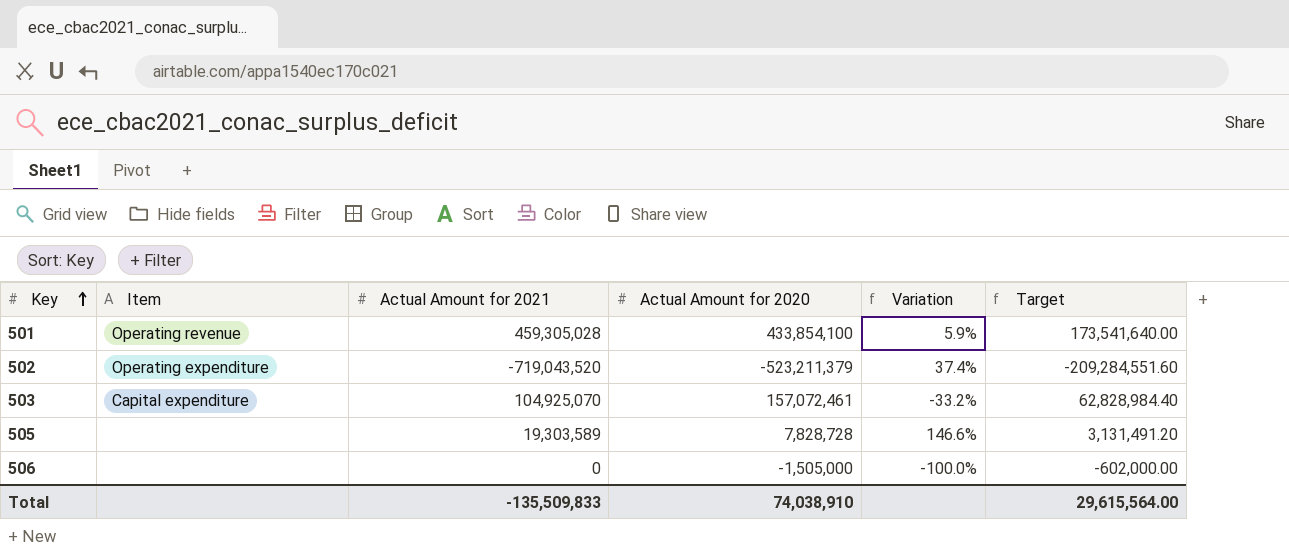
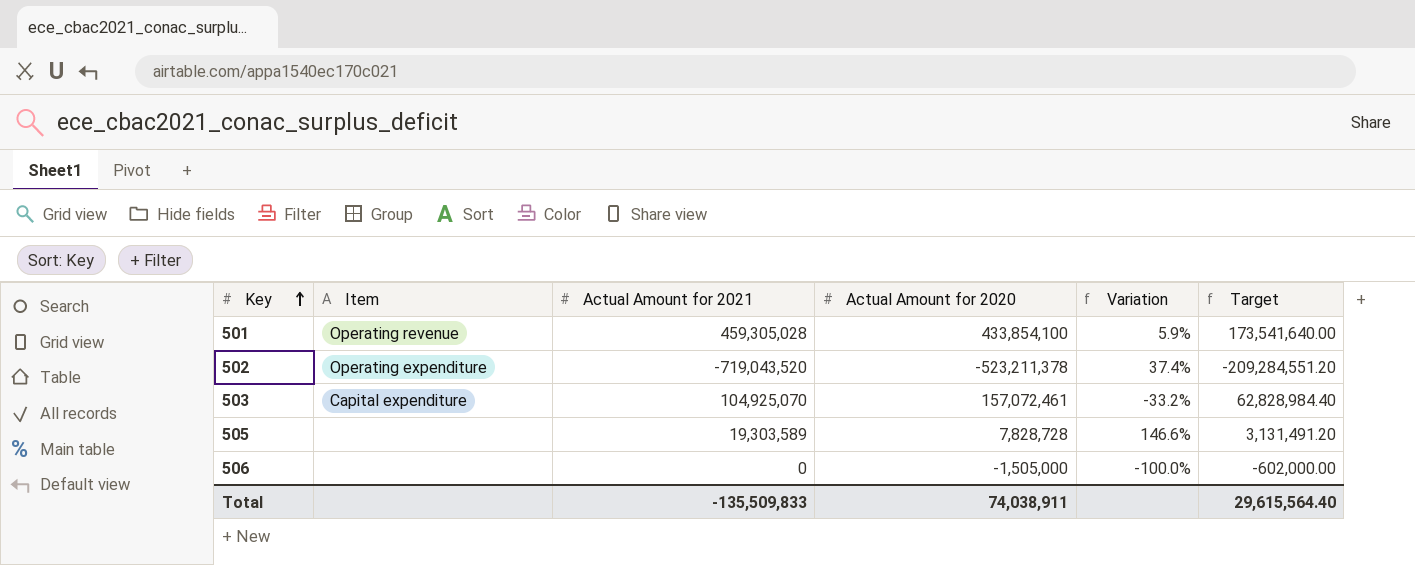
502 | Actual Amount for 2020: -523,211,379 -> -523,211,378
502 | Target: -209,284,551.60 -> -209,284,551.20
Total | Actual Amount for 2020: 74,038,910 -> 74,038,911
Total | Target: 29,615,564.00 -> 29,615,564.40

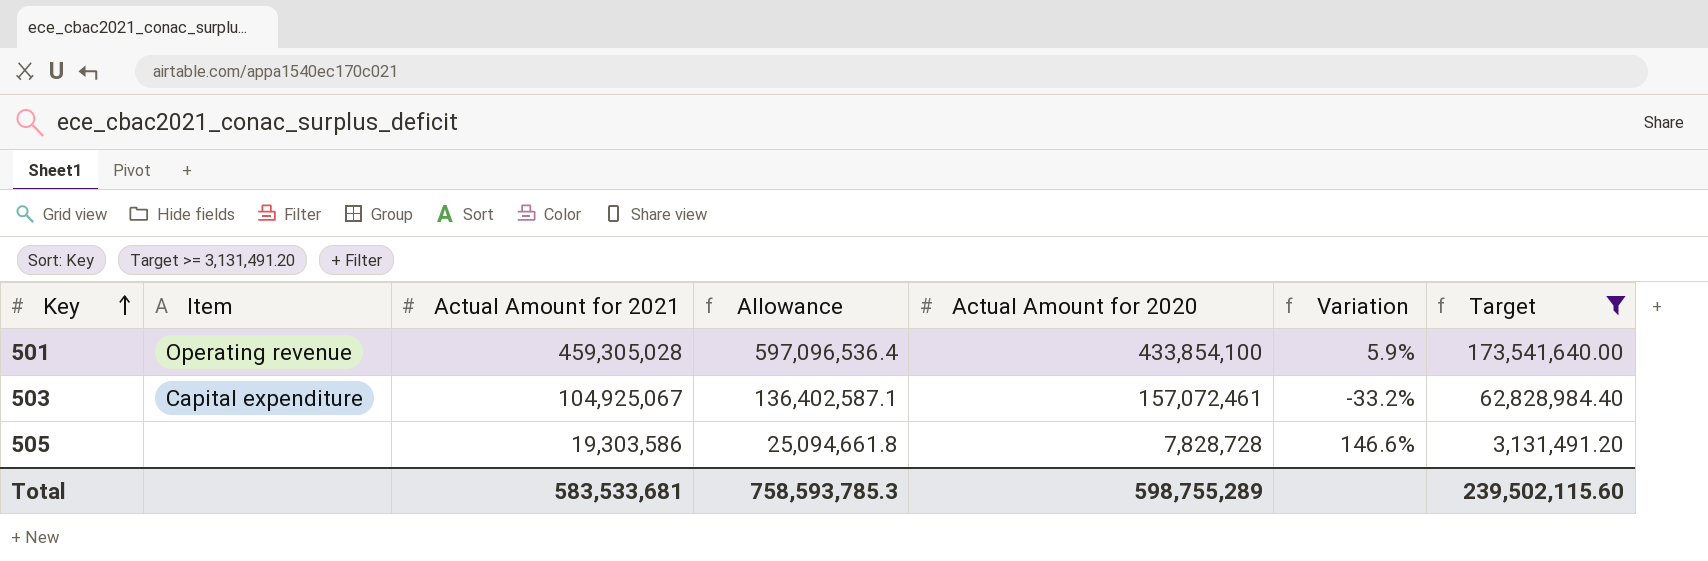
filter: none -> Target >= 3,131,491.20
column Allowance | formula: none -> [Actual Amount for 2021] * 1.3
503 | Actual Amount for 2021: 104,925,070 -> 104,925,067
505 | Actual Amount for 2021: 19,303,589 -> 19,303,586
Total | Actual Amount for 2021: -135,509,833 -> 583,533,681
Total | Actual Amount for 2020: 74,038,911 -> 598,755,289
Total | Target: 29,615,564.40 -> 239,502,115.60

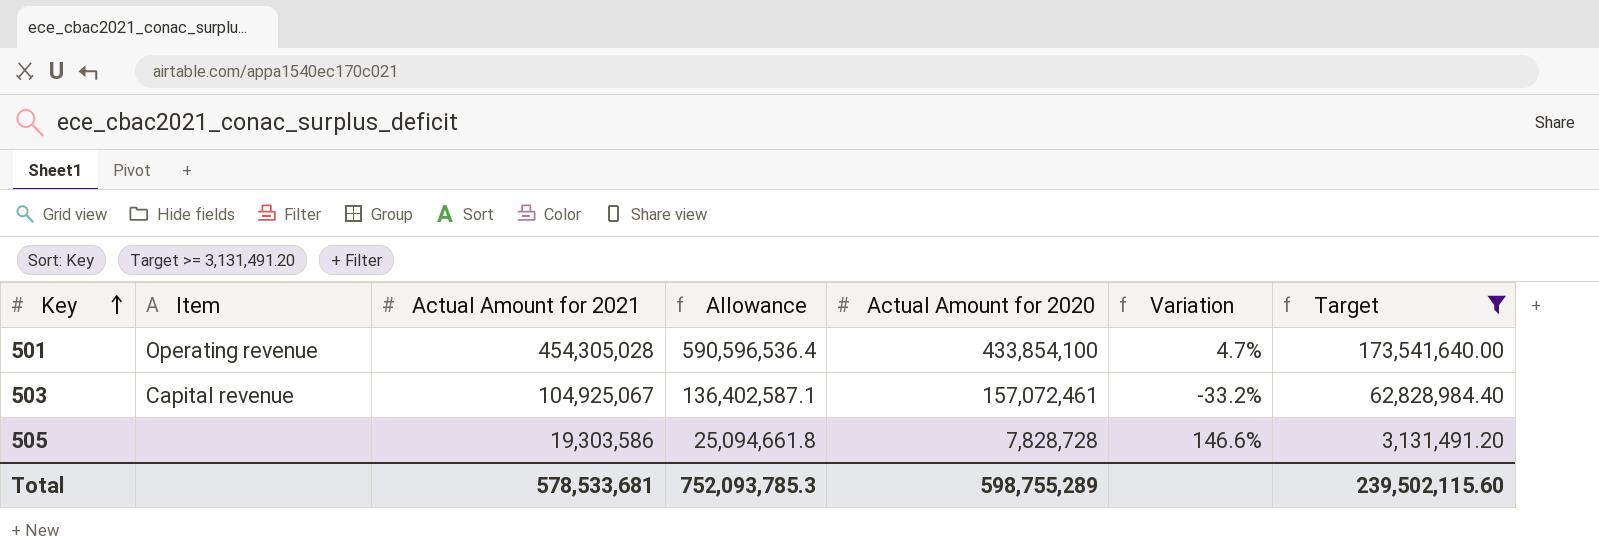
501 | Actual Amount for 2021: 459,305,028 -> 454,305,028
501 | Allowance: 597,096,536.4 -> 590,596,536.4
501 | Variation: 5.9% -> 4.7%
503 | Item: Capital expenditure -> Capital revenue
Total | Actual Amount for 2021: 583,533,681 -> 578,533,681
Total | Allowance: 758,593,785.3 -> 752,093,785.3

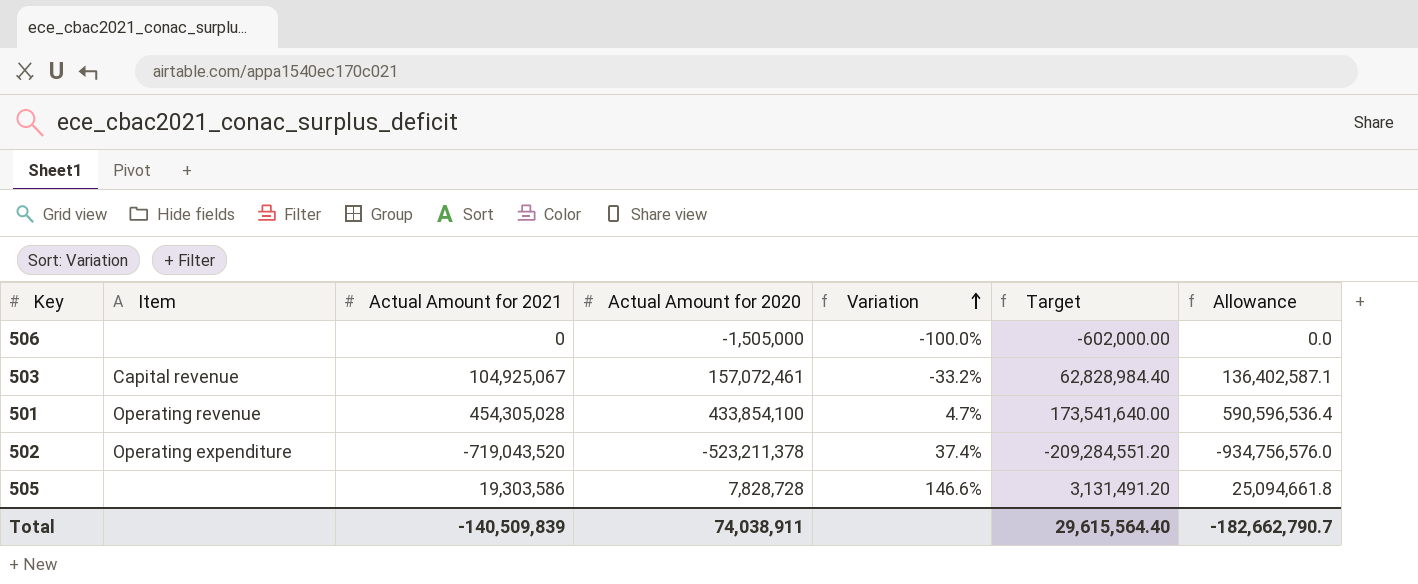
filter: Target >= 3,131,491.20 -> none
row order: Key ascending -> Variation ascending
column Allowance | position: 4 -> 7
Total | Actual Amount for 2021: 578,533,681 -> -140,509,839
Total | Actual Amount for 2020: 598,755,289 -> 74,038,911
Total | Target: 239,502,115.60 -> 29,615,564.40
Total | Allowance: 752,093,785.3 -> -182,662,790.7

